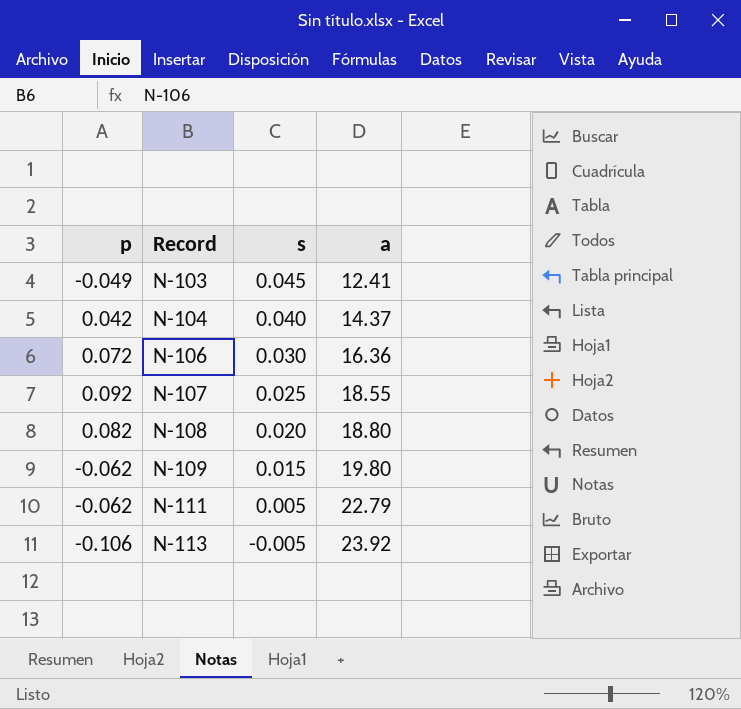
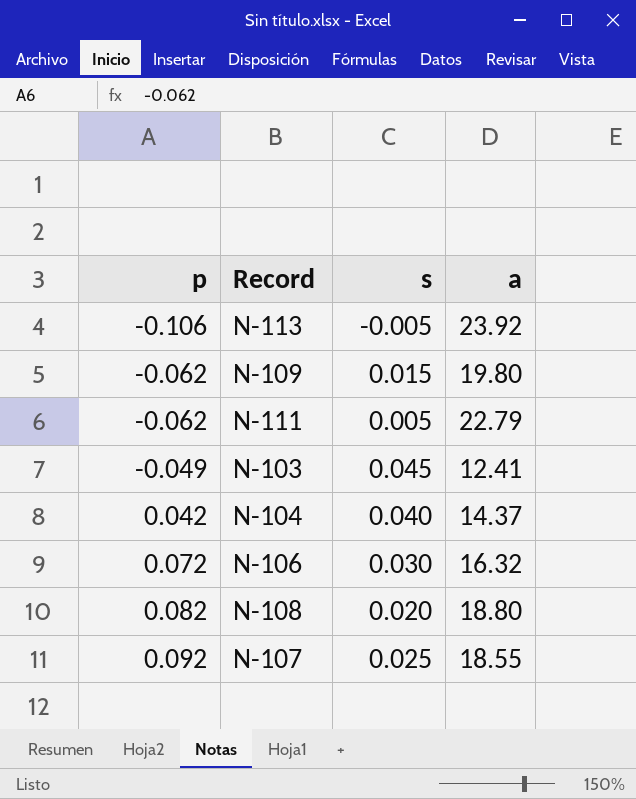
row order: Record ascending -> p ascending
N-106 | a: 16.36 -> 16.32

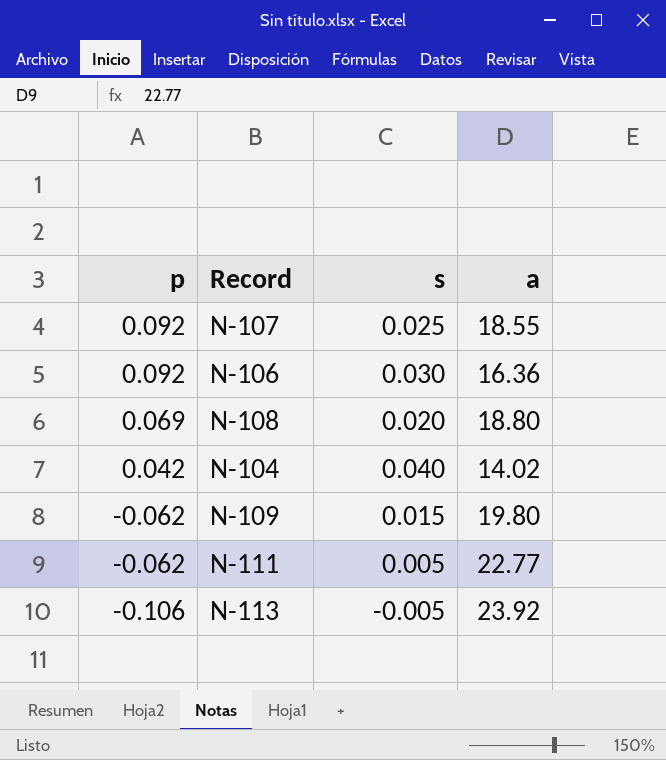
row order: p ascending -> p descending
row N-103: -0.049 | 0.045 | 12.41 -> none
N-106 | p: 0.072 -> 0.092
N-106 | a: 16.32 -> 16.36
N-108 | p: 0.082 -> 0.069
N-104 | a: 14.37 -> 14.02
N-111 | a: 22.79 -> 22.77

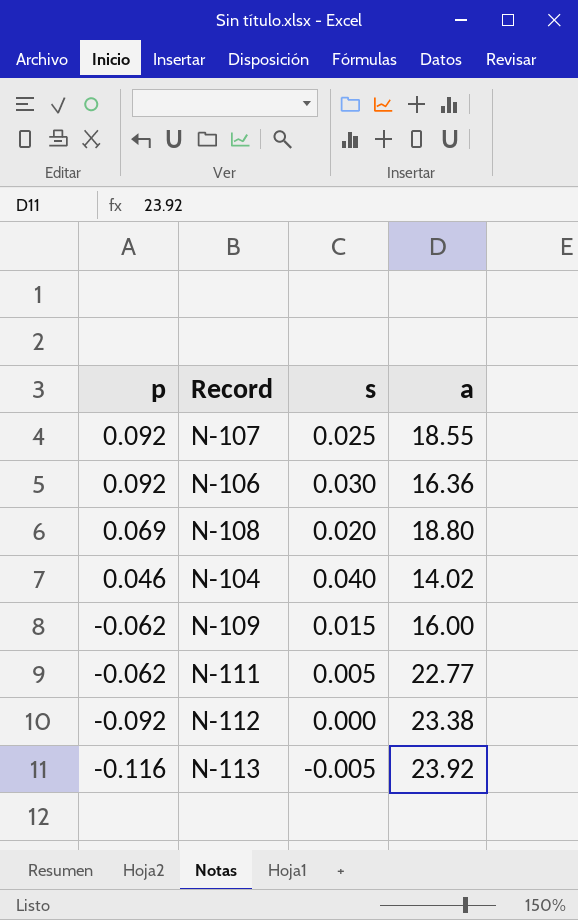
N-104 | p: 0.042 -> 0.046
N-109 | a: 19.80 -> 16.00
row N-112: none -> -0.092 | 0.000 | 23.38
N-113 | p: -0.106 -> -0.116

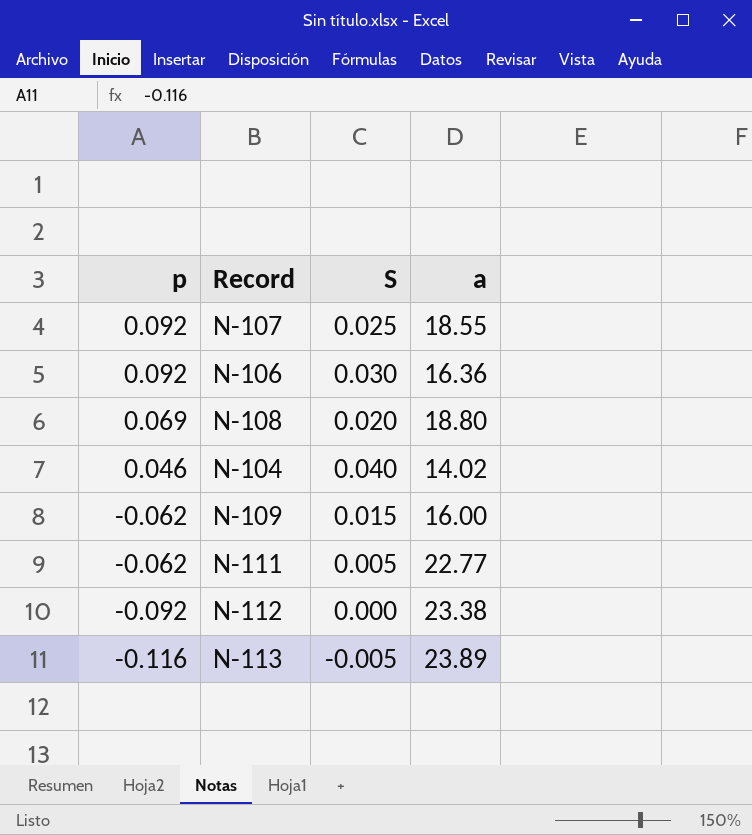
column name: s -> S
N-113 | a: 23.92 -> 23.89

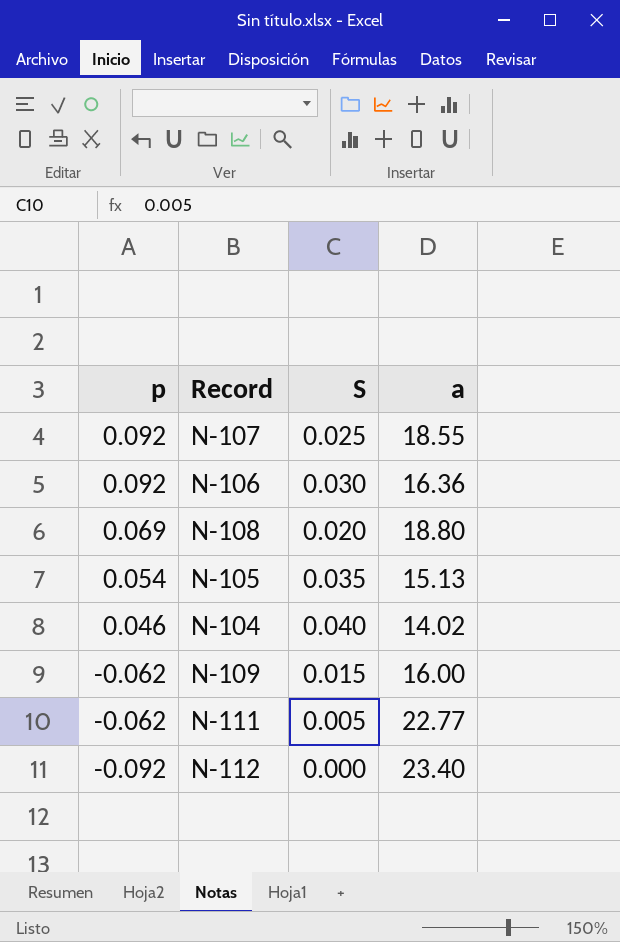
row N-113: -0.116 | -0.005 | 23.89 -> none
row N-105: none -> 0.054 | 0.035 | 15.13
N-112 | a: 23.38 -> 23.40

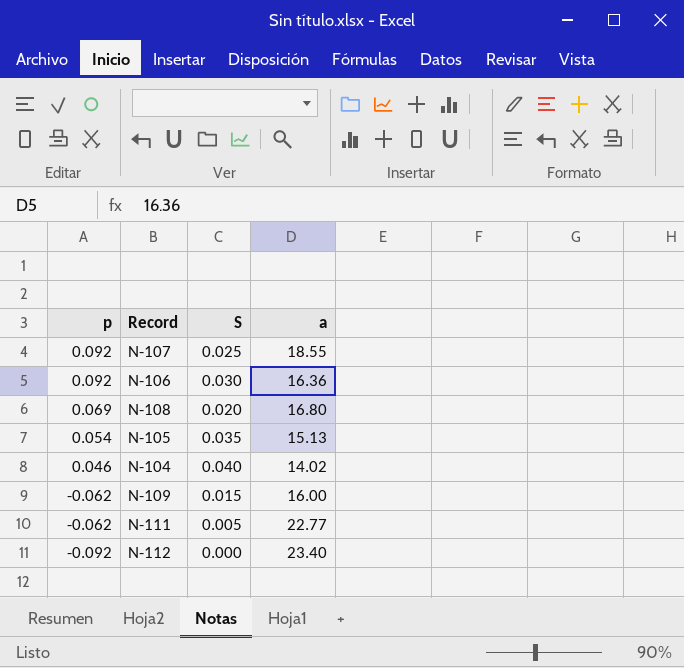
N-108 | a: 18.80 -> 16.80

